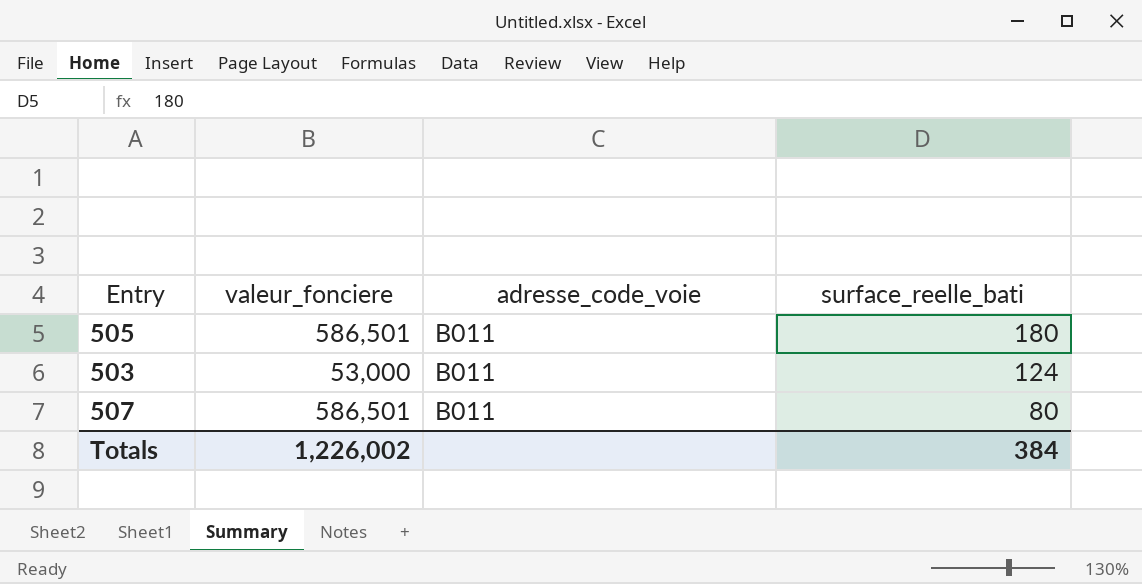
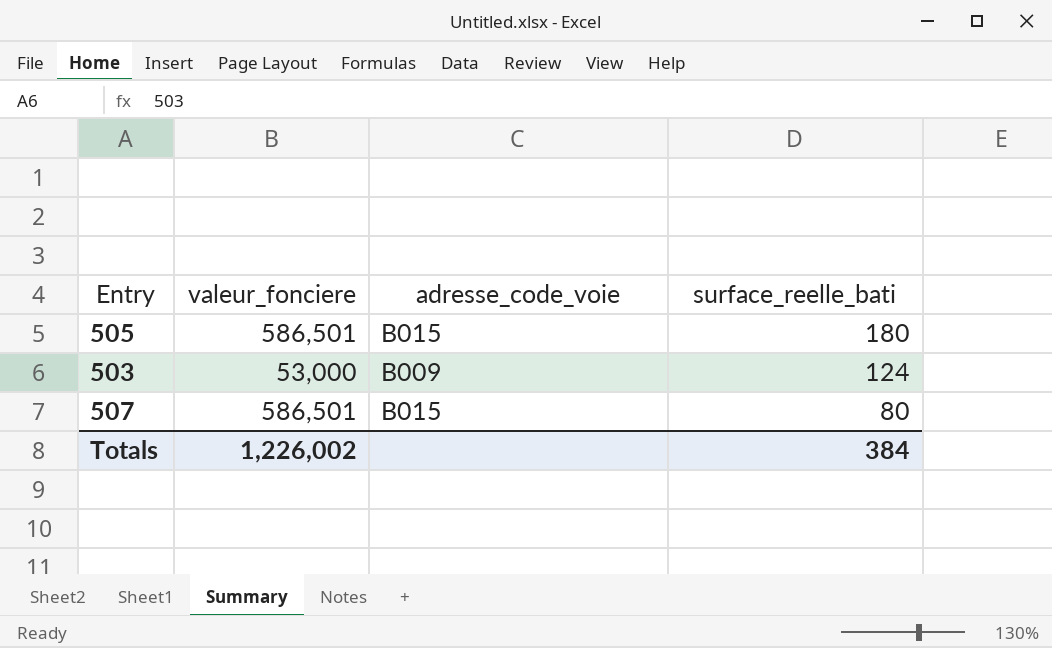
505 | adresse_code_voie: B011 -> B015
503 | adresse_code_voie: B011 -> B009
507 | adresse_code_voie: B011 -> B015

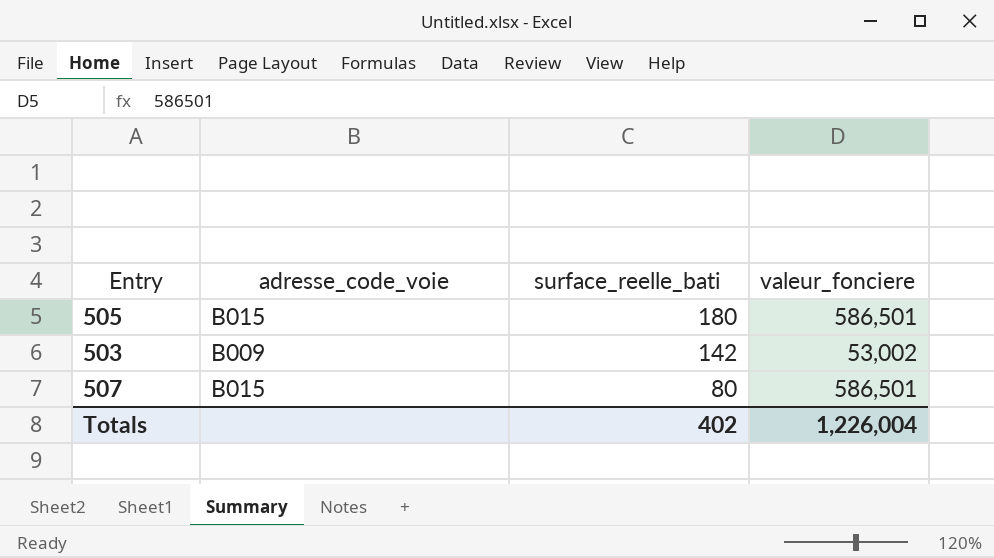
column valeur_fonciere | position: 2 -> 4
503 | surface_reelle_bati: 124 -> 142
503 | valeur_fonciere: 53,000 -> 53,002
Totals | surface_reelle_bati: 384 -> 402
Totals | valeur_fonciere: 1,226,002 -> 1,226,004

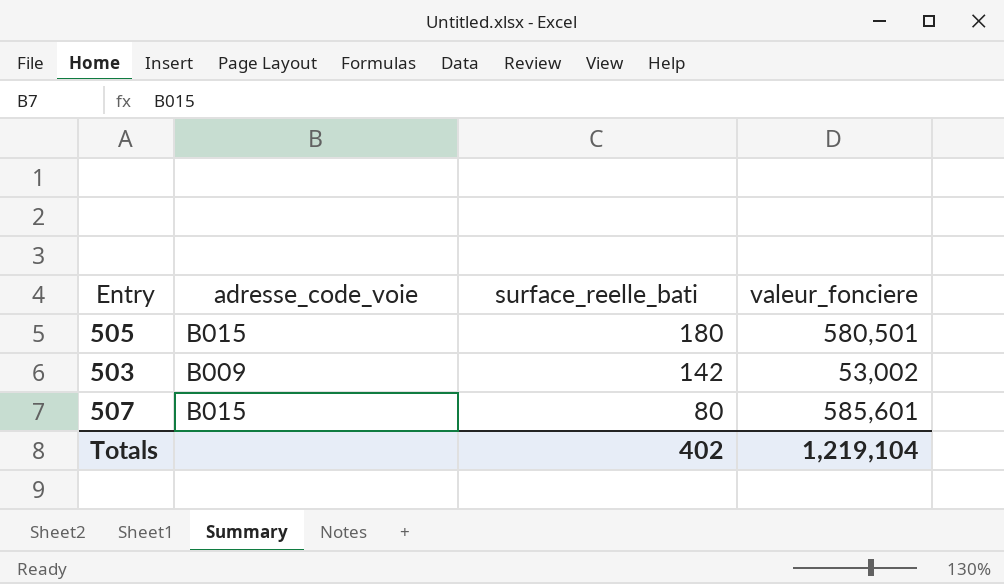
505 | valeur_fonciere: 586,501 -> 580,501
507 | valeur_fonciere: 586,501 -> 585,601
Totals | valeur_fonciere: 1,226,004 -> 1,219,104

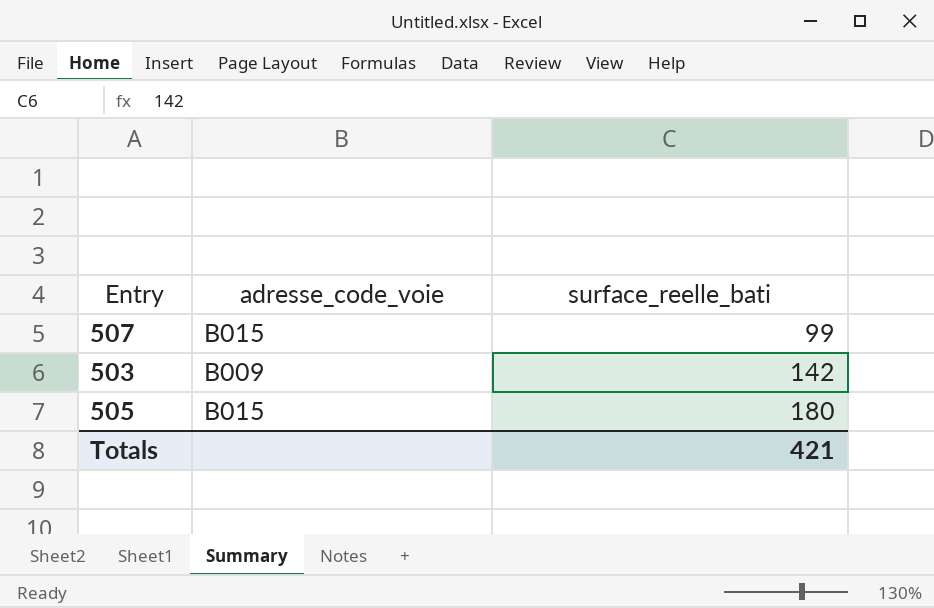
row order: surface_reelle_bati descending -> surface_reelle_bati ascending
column valeur_fonciere | position: 4 -> none
507 | surface_reelle_bati: 80 -> 99
Totals | surface_reelle_bati: 402 -> 421

